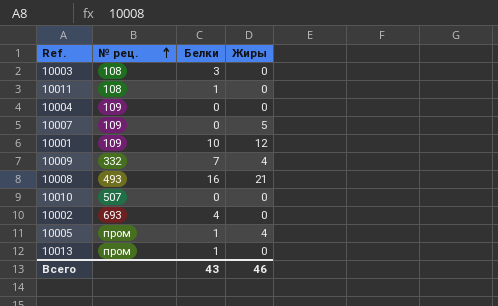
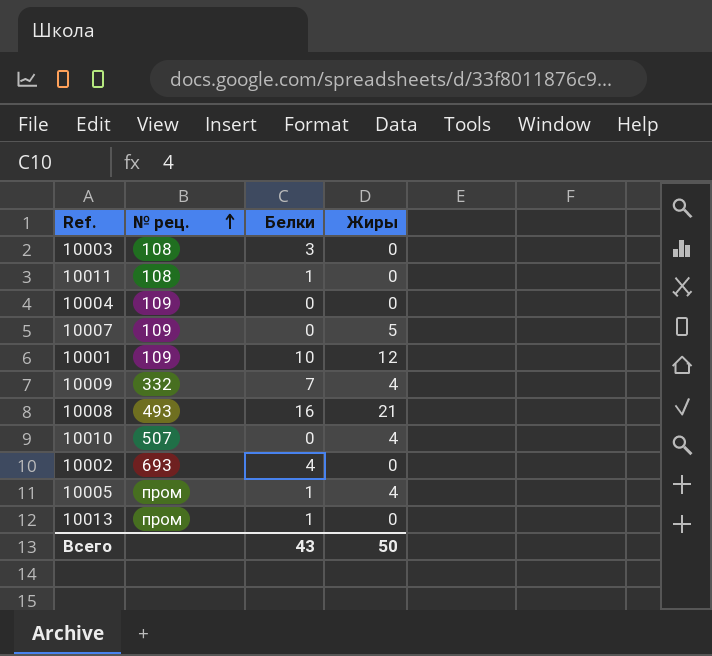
10010 | Жиры: 0 -> 4
Всего | Жиры: 46 -> 50

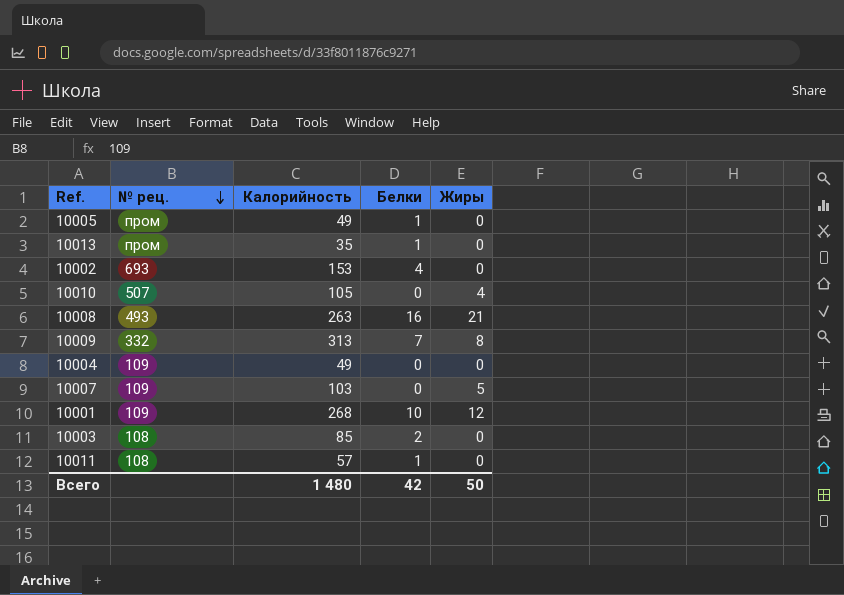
row order: № рец. ascending -> № рец. descending
column Калорийность | position: none -> 3
10005 | Жиры: 4 -> 0
10009 | Жиры: 4 -> 8
10003 | Белки: 3 -> 2
Всего | Белки: 43 -> 42

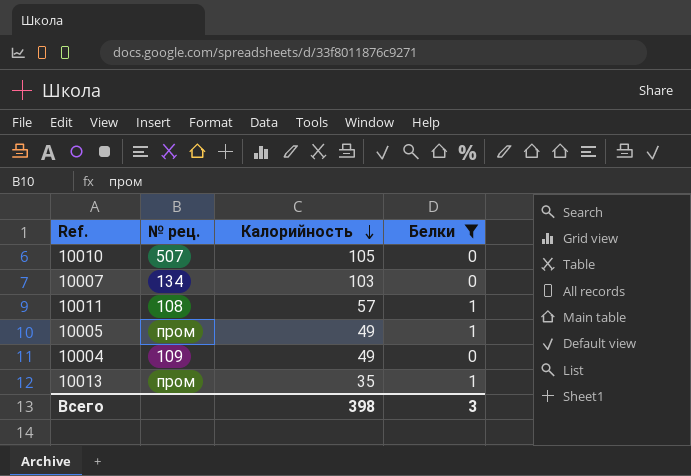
filter: none -> Белки <= 1
row order: № рец. descending -> Калорийность descending
column Жиры | position: 5 -> none
10007 | № рец.: 109 -> 134
Всего | Калорийность: 1 480 -> 398
Всего | Белки: 42 -> 3

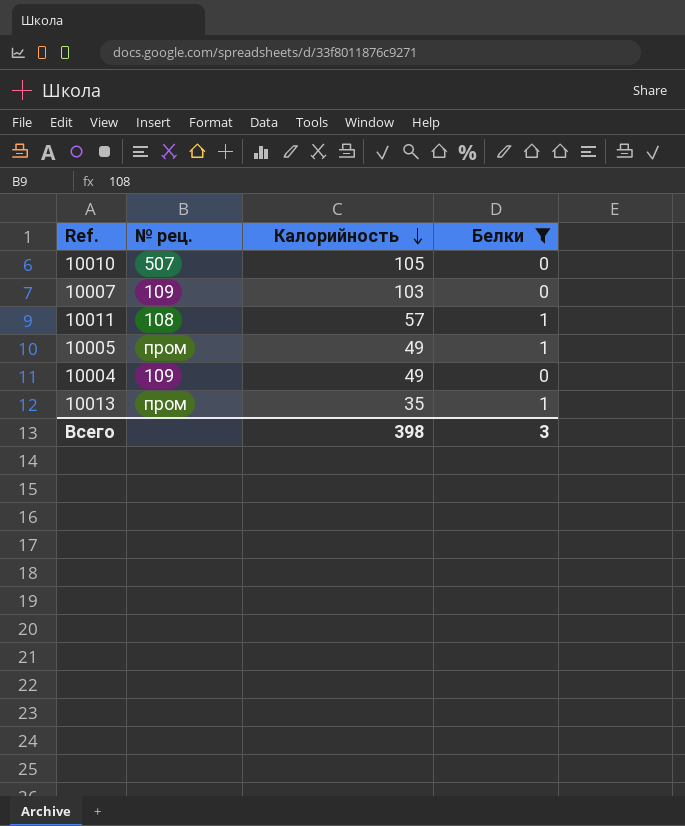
10007 | № рец.: 134 -> 109

